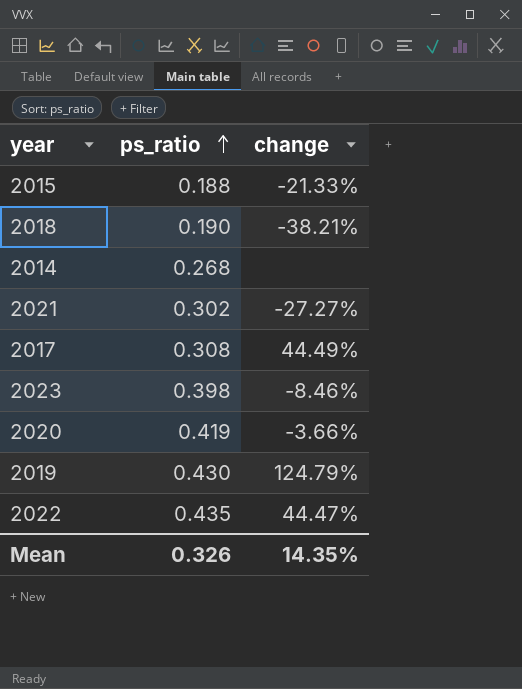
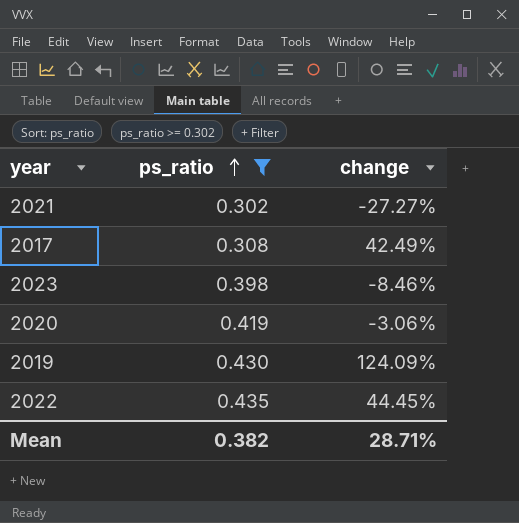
filter: none -> ps_ratio >= 0.302
2017 | change: 44.49% -> 42.49%
2020 | change: -3.66% -> -3.06%
2019 | change: 124.79% -> 124.09%
2022 | change: 44.47% -> 44.45%
Mean | ps_ratio: 0.326 -> 0.382
Mean | change: 14.35% -> 28.71%

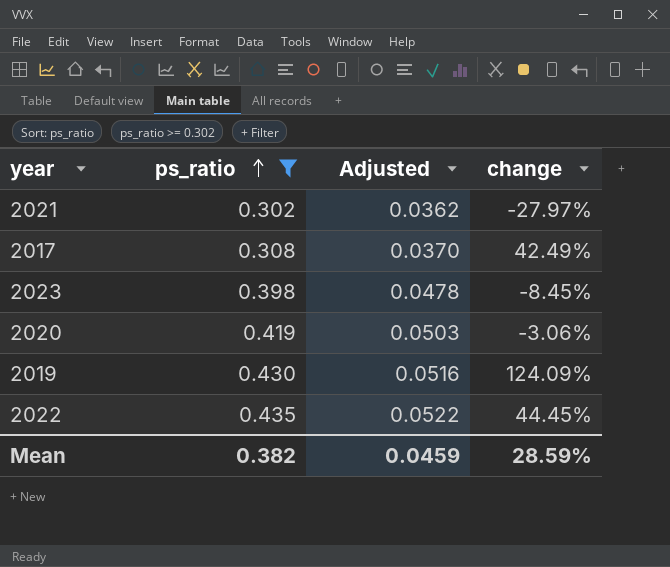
column Adjusted | formula: none -> [ps_ratio] * 0.12
2021 | change: -27.27% -> -27.97%
2023 | change: -8.46% -> -8.45%
Mean | change: 28.71% -> 28.59%

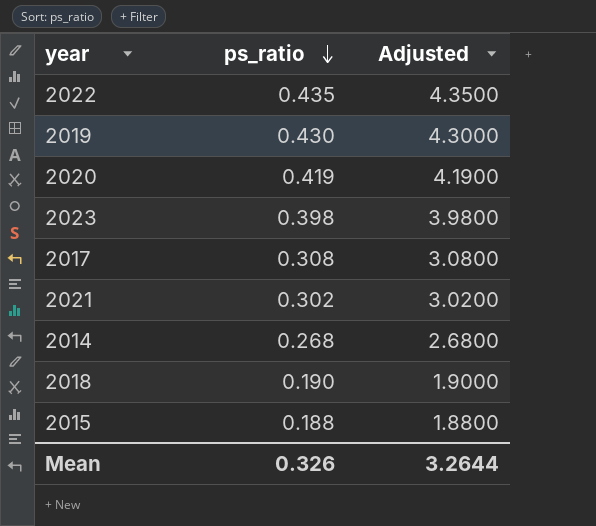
filter: ps_ratio >= 0.302 -> none
row order: ps_ratio ascending -> ps_ratio descending
column change | position: 4 -> none
column Adjusted | formula: [ps_ratio] * 0.12 -> [ps_ratio] * 10
Mean | ps_ratio: 0.382 -> 0.326
Mean | Adjusted: 0.0459 -> 3.2644

